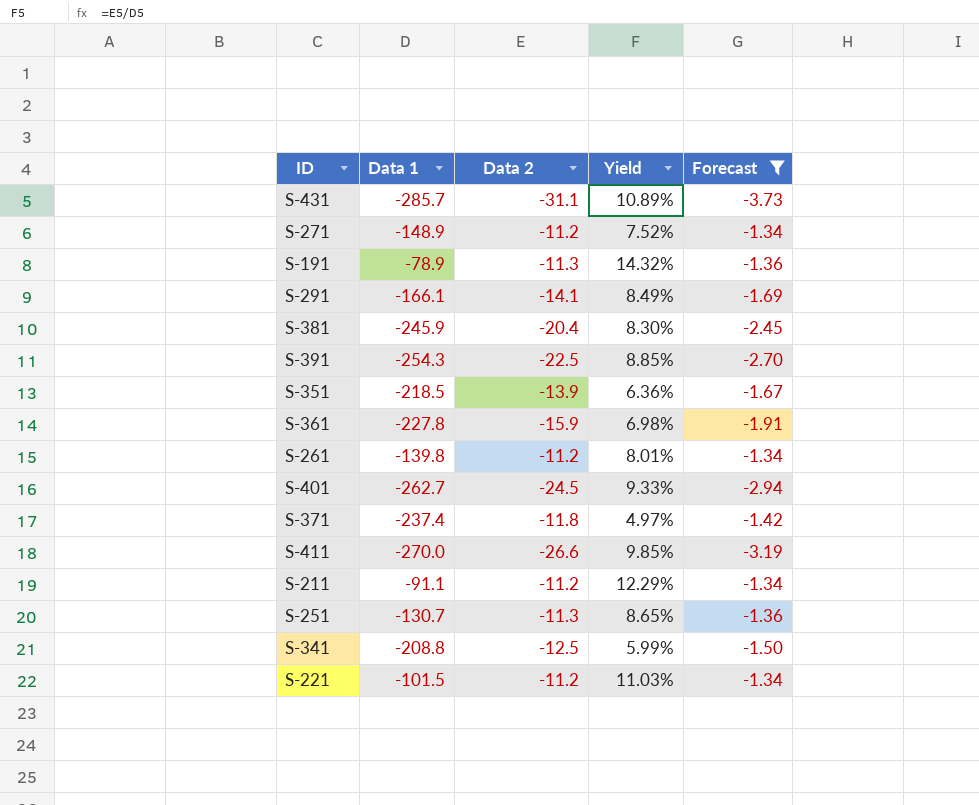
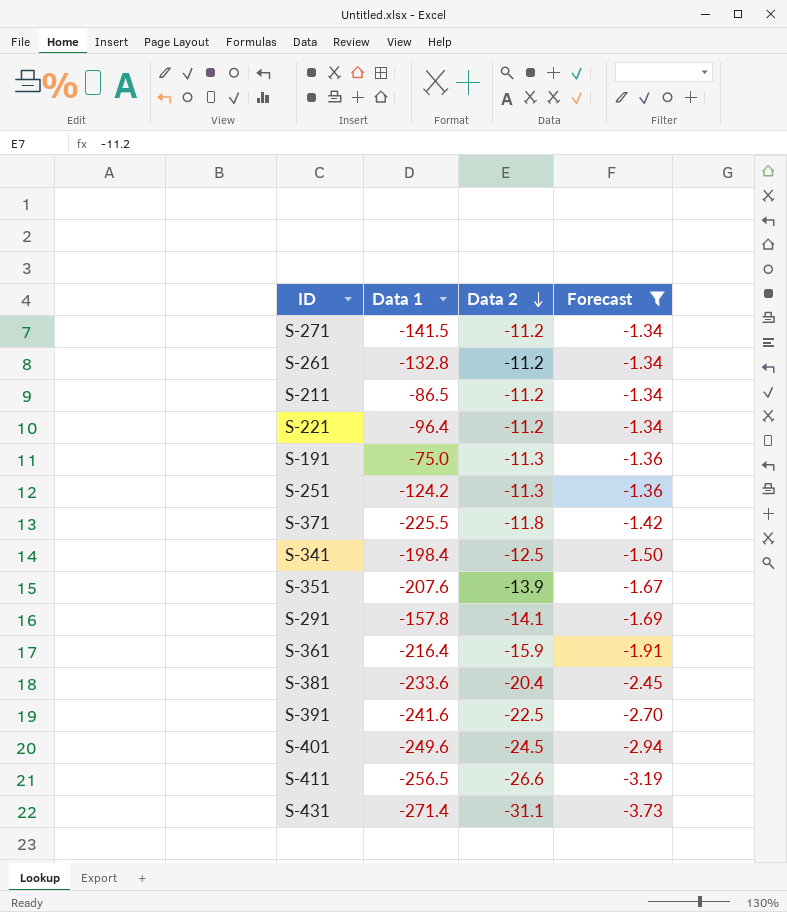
row order: none -> Data 2 descending
column Yield | formula: [Data 2] / [Data 1] -> none
S-271 | Data 1: -148.9 -> -141.5
S-261 | Data 1: -139.8 -> -132.8
S-211 | Data 1: -91.1 -> -86.5
S-221 | Data 1: -101.5 -> -96.4
S-191 | Data 1: -78.9 -> -75.0
S-251 | Data 1: -130.7 -> -124.2
S-371 | Data 1: -237.4 -> -225.5
S-341 | Data 1: -208.8 -> -198.4
S-351 | Data 1: -218.5 -> -207.6
S-291 | Data 1: -166.1 -> -157.8
S-361 | Data 1: -227.8 -> -216.4
S-381 | Data 1: -245.9 -> -233.6
S-391 | Data 1: -254.3 -> -241.6
S-401 | Data 1: -262.7 -> -249.6
S-411 | Data 1: -270.0 -> -256.5
S-431 | Data 1: -285.7 -> -271.4

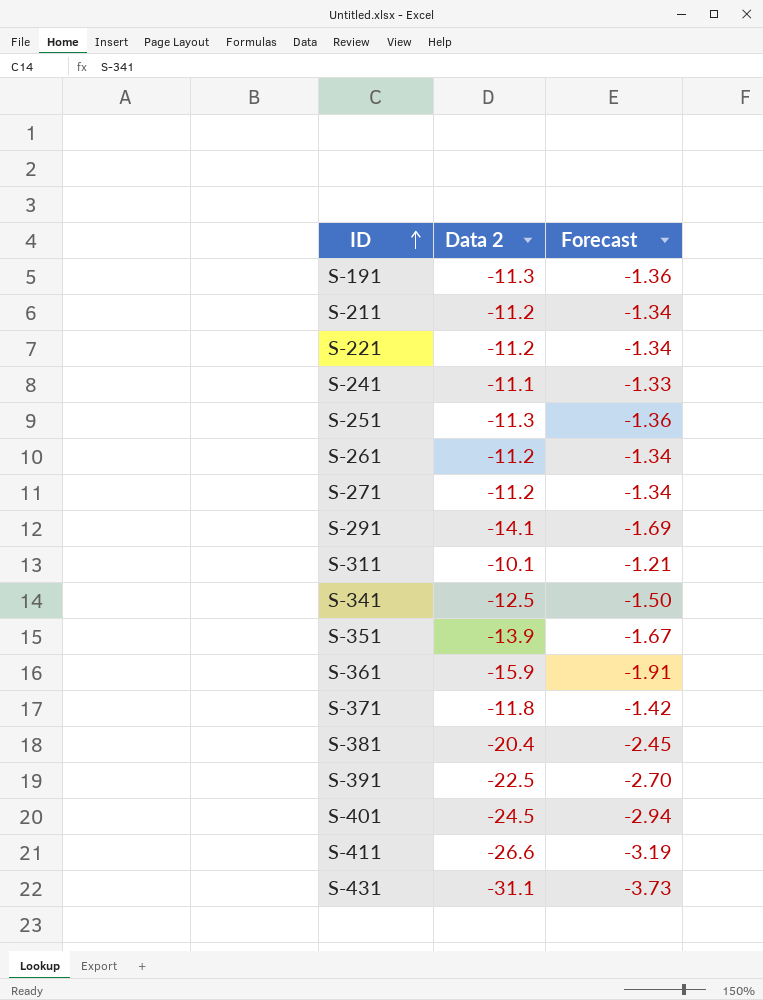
filter: Forecast <= -1.34 -> none
row order: Data 2 descending -> ID ascending
column Data 1 | position: 2 -> none

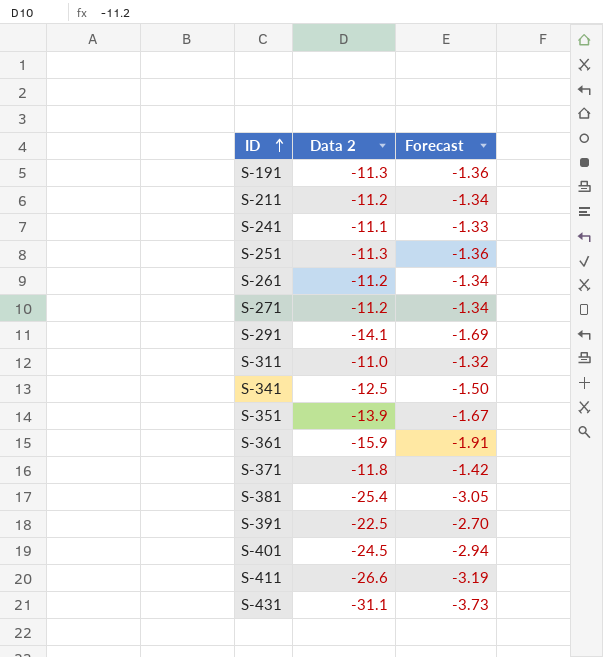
row S-221: -11.2 | -1.34 -> none
S-311 | Data 2: -10.1 -> -11.0
S-311 | Forecast: -1.21 -> -1.32
S-381 | Data 2: -20.4 -> -25.4
S-381 | Forecast: -2.45 -> -3.05

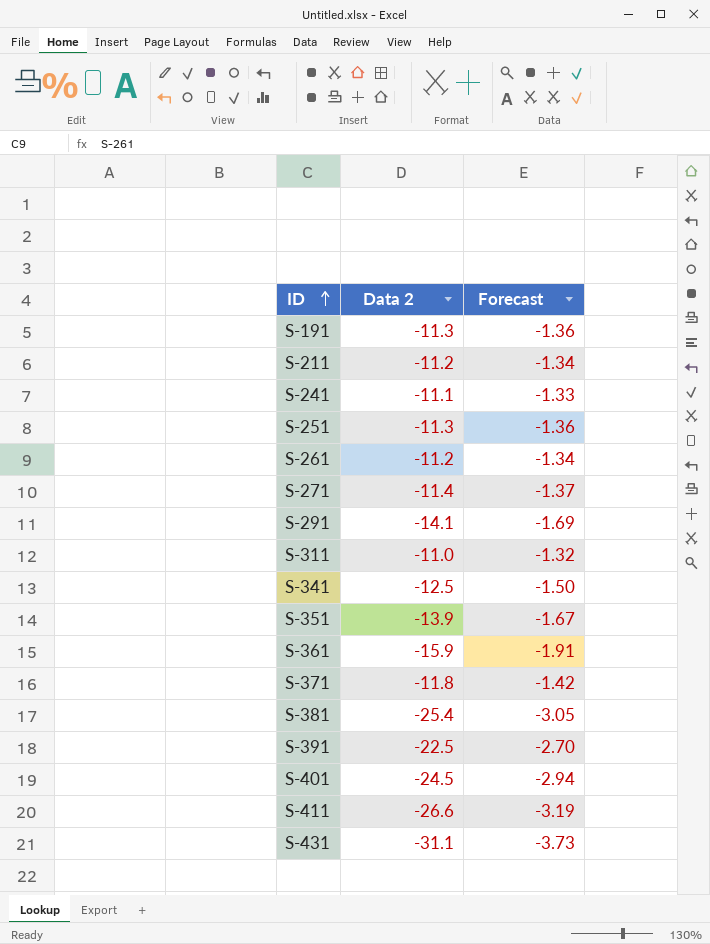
S-271 | Data 2: -11.2 -> -11.4
S-271 | Forecast: -1.34 -> -1.37

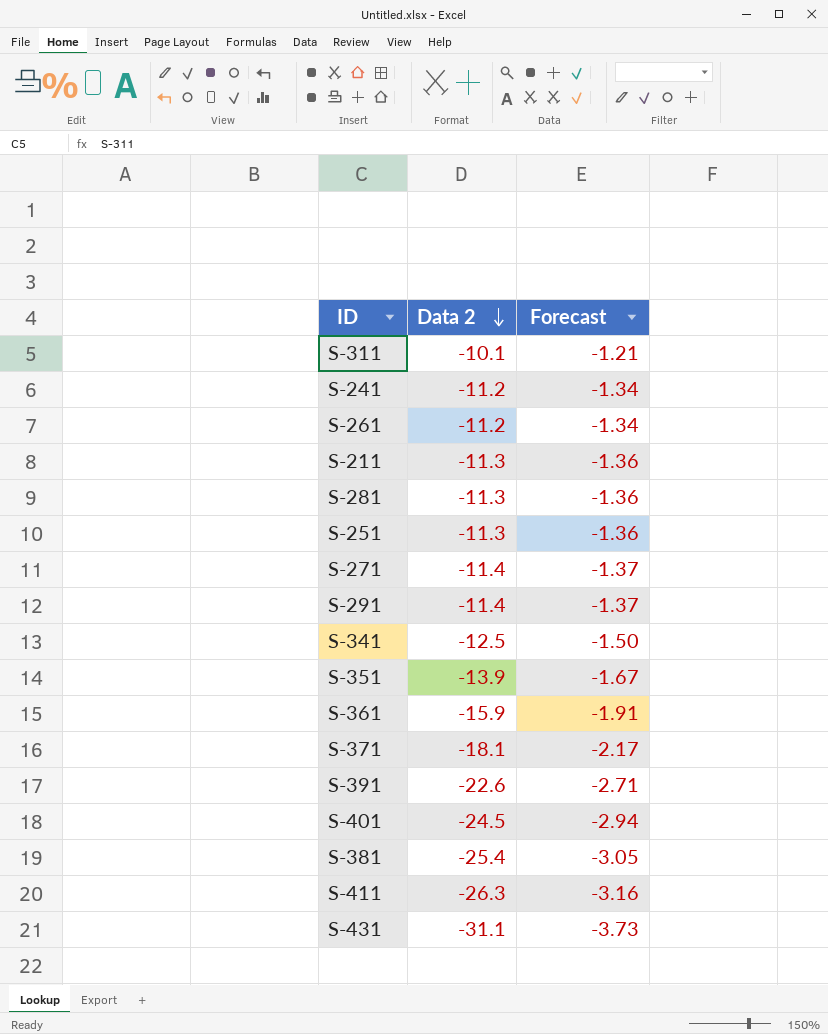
row order: ID ascending -> Data 2 descending
row S-191: -11.3 | -1.36 -> none
S-311 | Data 2: -11.0 -> -10.1
S-311 | Forecast: -1.32 -> -1.21
S-241 | Data 2: -11.1 -> -11.2
S-241 | Forecast: -1.33 -> -1.34
S-211 | Data 2: -11.2 -> -11.3
S-211 | Forecast: -1.34 -> -1.36
row S-281: none -> -11.3 | -1.36
S-291 | Data 2: -14.1 -> -11.4
S-291 | Forecast: -1.69 -> -1.37
S-371 | Data 2: -11.8 -> -18.1
S-371 | Forecast: -1.42 -> -2.17
S-391 | Data 2: -22.5 -> -22.6
S-391 | Forecast: -2.70 -> -2.71
S-411 | Data 2: -26.6 -> -26.3
S-411 | Forecast: -3.19 -> -3.16

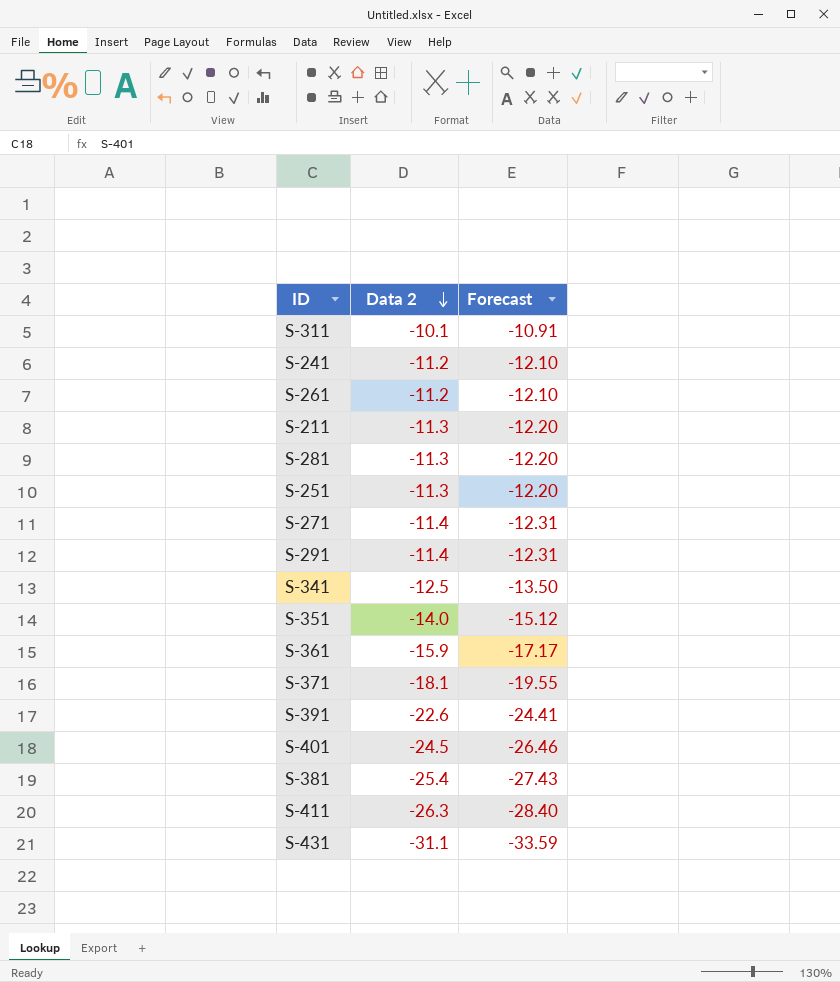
column Forecast | formula: [Data 2] * 0.12 -> [Data 2] * 1.08
S-351 | Data 2: -13.9 -> -14.0

